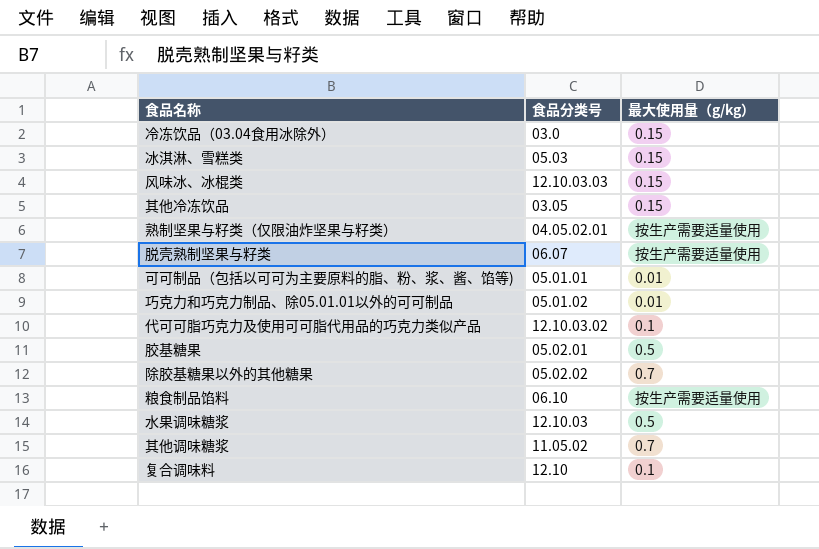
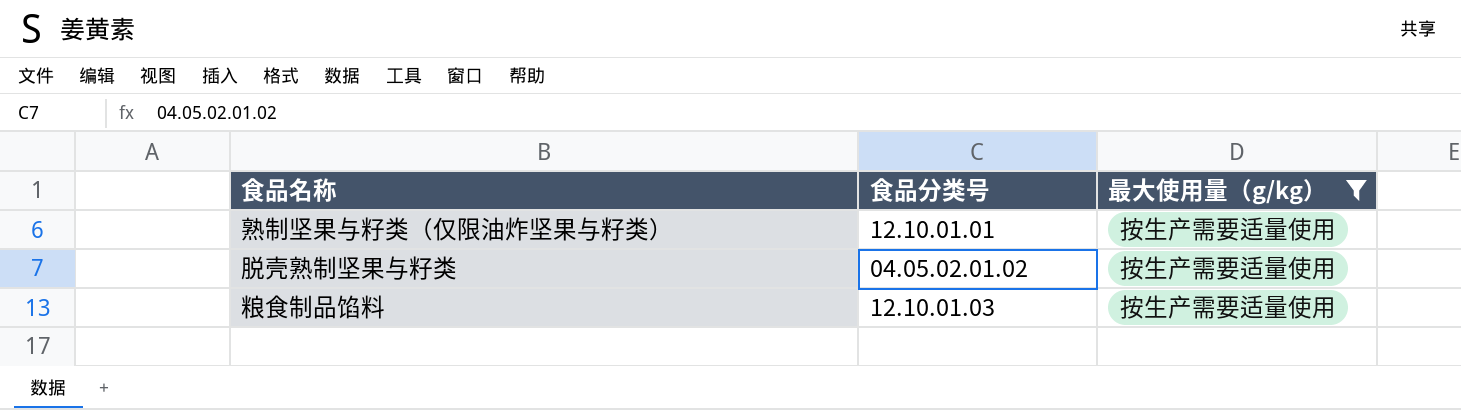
filter: none -> 最大使用量（g/kg） = 按生产需要适量使用
熟制坚果与籽类（仅限油炸坚果与籽类） | 食品分类号: 04.05.02.01 -> 12.10.01.01
脱壳熟制坚果与籽类 | 食品分类号: 06.07 -> 04.05.02.01.02
粮食制品馅料 | 食品分类号: 06.10 -> 12.10.01.03

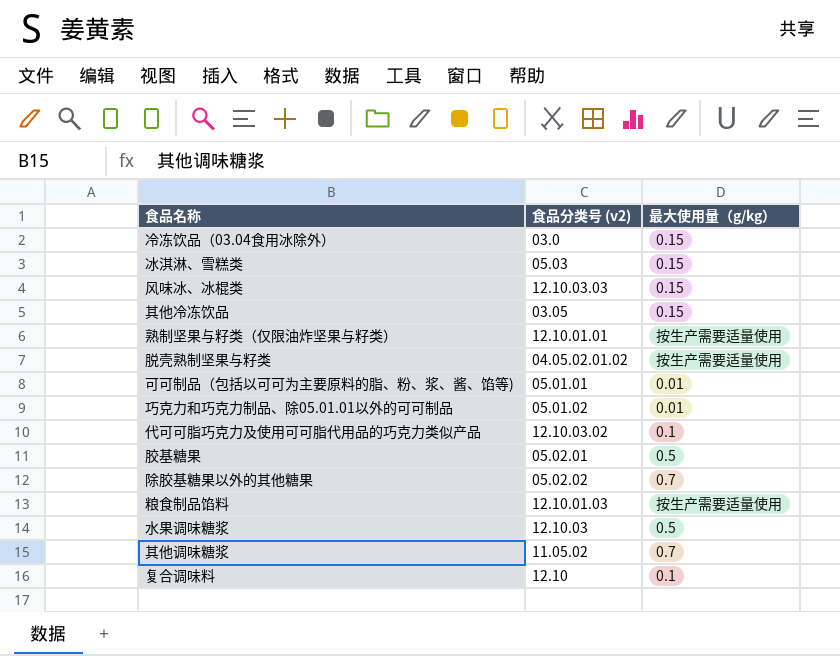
filter: 最大使用量（g/kg） = 按生产需要适量使用 -> none
column name: 食品分类号 -> 食品分类号 (v2)

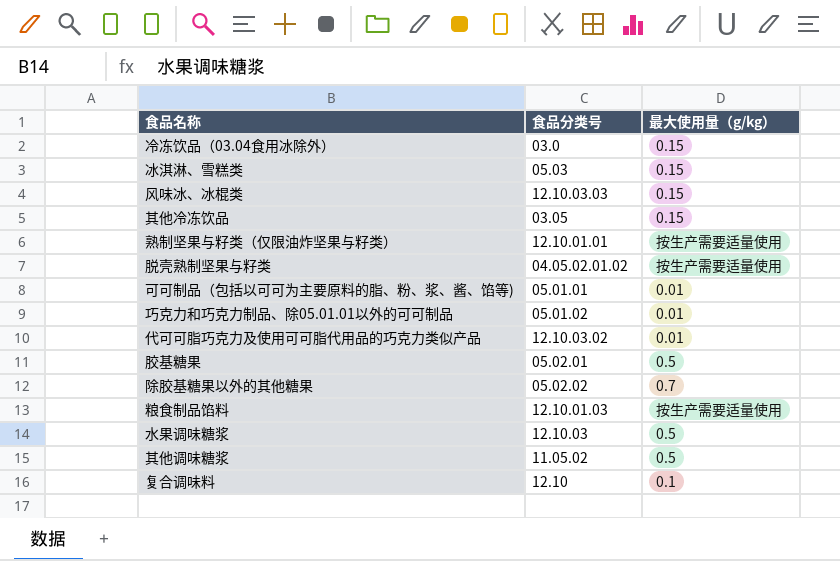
column name: 食品分类号 (v2) -> 食品分类号
代可可脂巧克力及使用可可脂代用品的巧克力类似产品 | 最大使用量（g/kg）: 0.1 -> 0.01
其他调味糖浆 | 最大使用量（g/kg）: 0.7 -> 0.5

